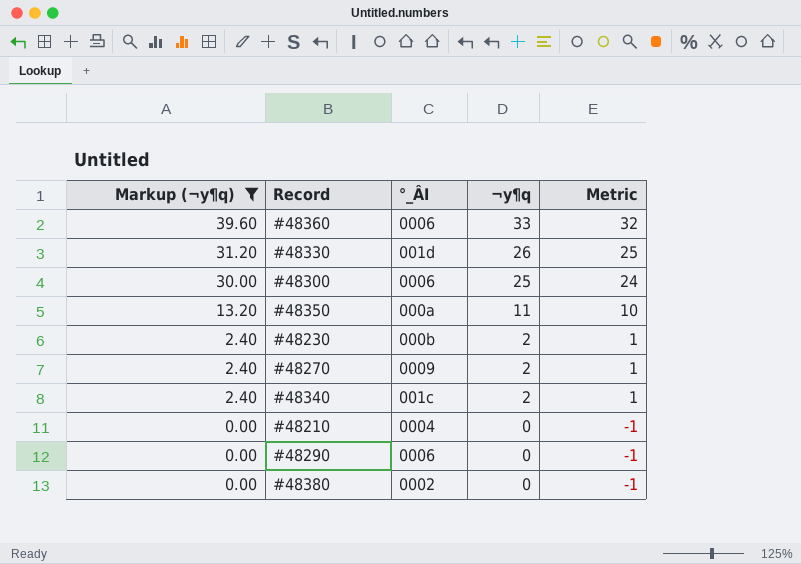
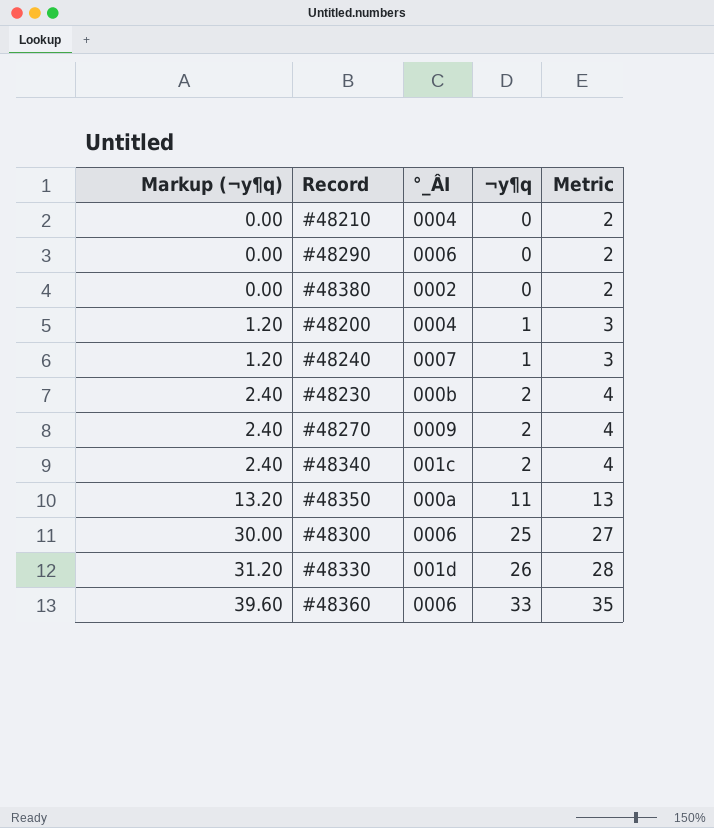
filter: Markup (¬y¶q) != 1.20 -> none
row order: Markup (¬y¶q) descending -> Markup (¬y¶q) ascending
column Metric | formula: [¬y¶q] - 1 -> [¬y¶q] + 2

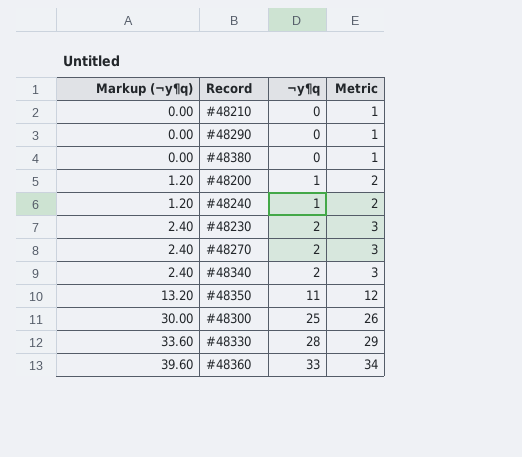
column °_ÂI | position: 3 -> none
column Metric | formula: [¬y¶q] + 2 -> [¬y¶q] + 1
#48330 | Markup (¬y¶q): 31.20 -> 33.60
#48330 | ¬y¶q: 26 -> 28

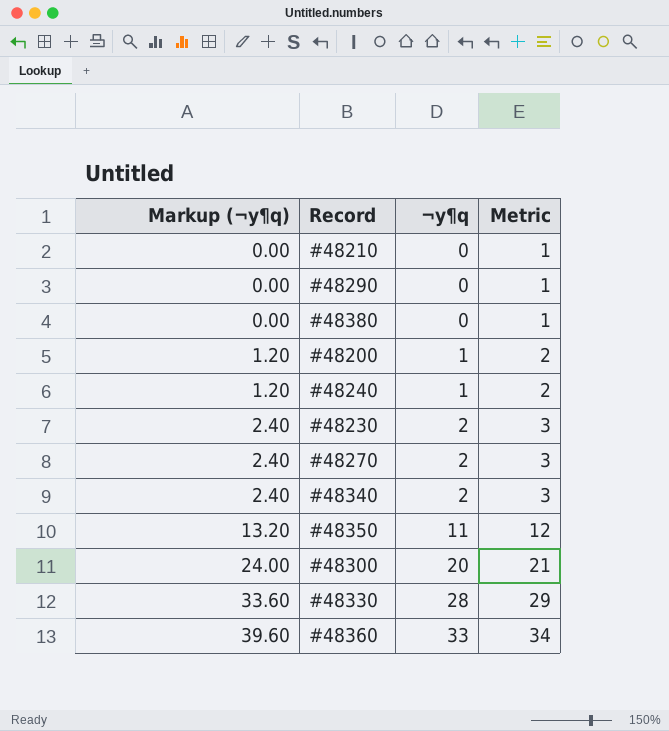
#48300 | Markup (¬y¶q): 30.00 -> 24.00
#48300 | ¬y¶q: 25 -> 20
#48300 | Metric: 26 -> 21

